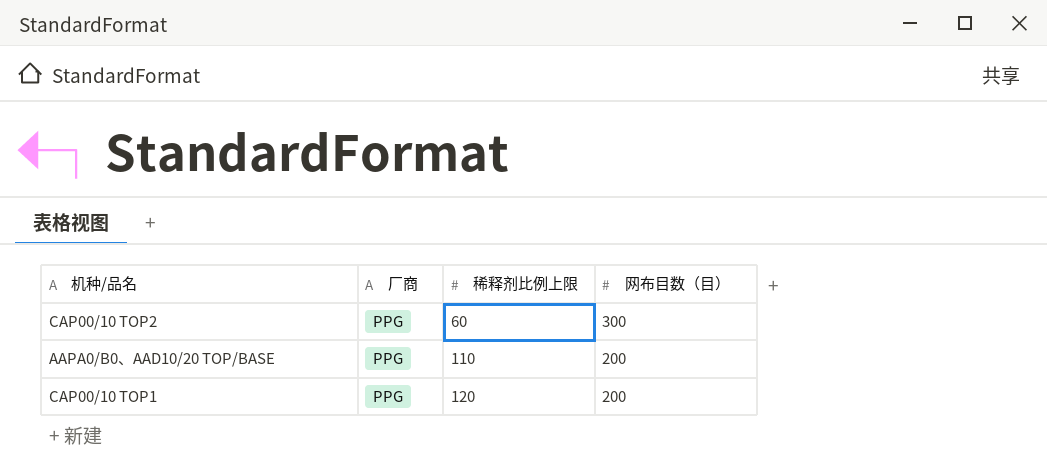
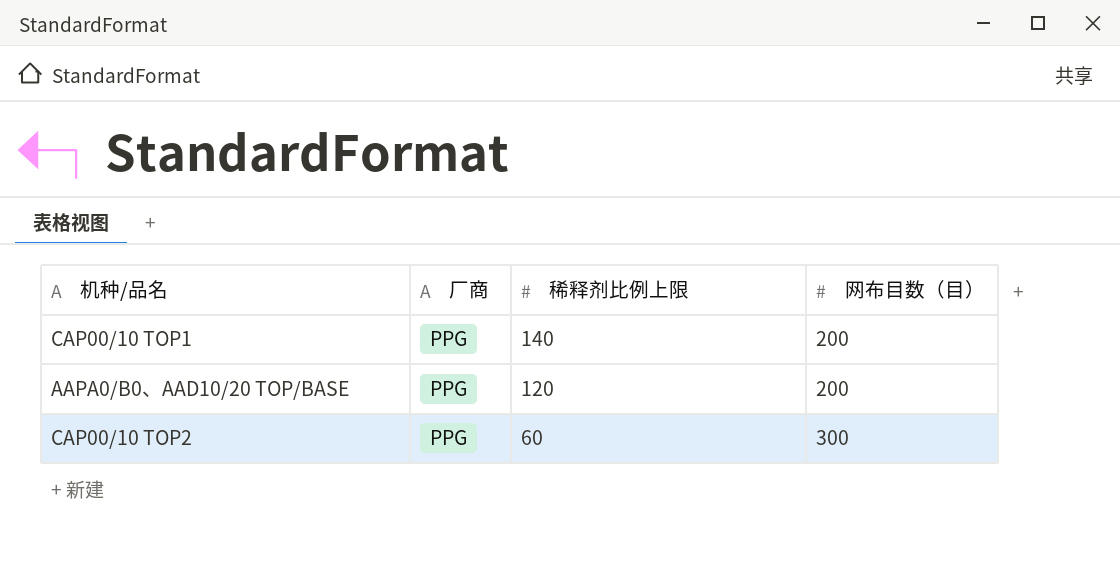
row order: 稀释剂比例上限 ascending -> 稀释剂比例上限 descending
CAP00/10 TOP1 | 稀释剂比例上限: 120 -> 140
AAPA0/B0、AAD10/20 TOP/BASE | 稀释剂比例上限: 110 -> 120

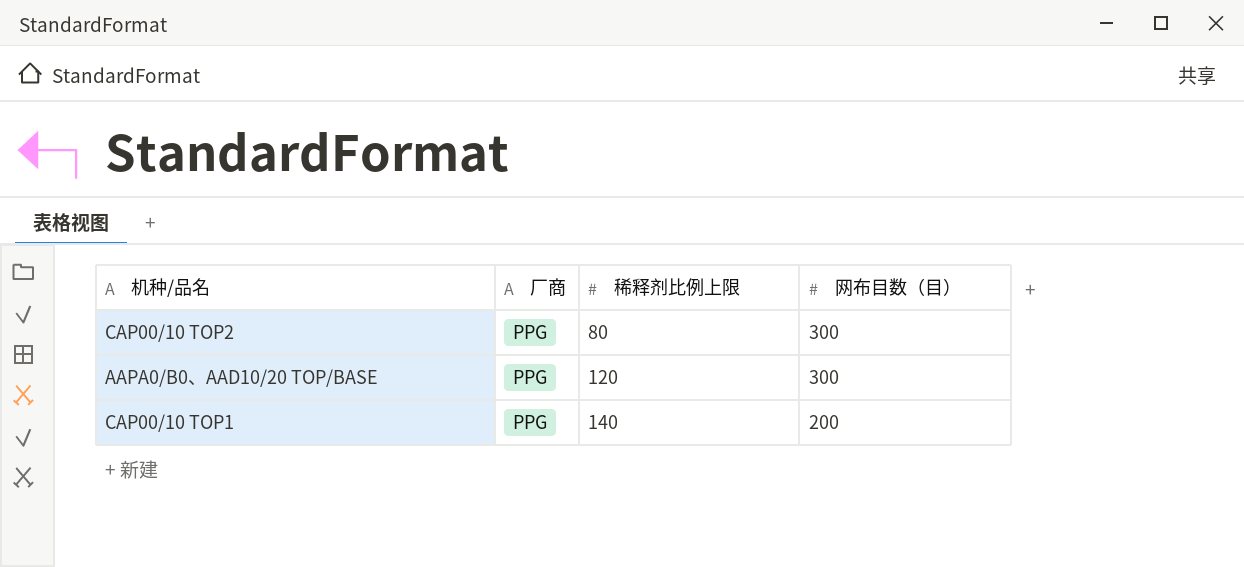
row order: 稀释剂比例上限 descending -> 稀释剂比例上限 ascending
CAP00/10 TOP2 | 稀释剂比例上限: 60 -> 80
AAPA0/B0、AAD10/20 TOP/BASE | 网布目数（目）: 200 -> 300

